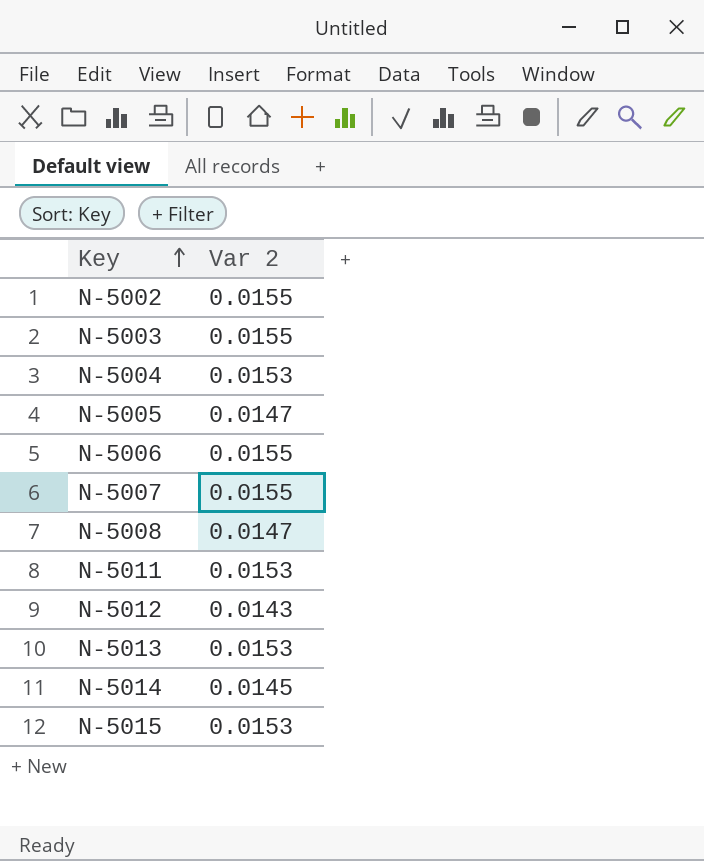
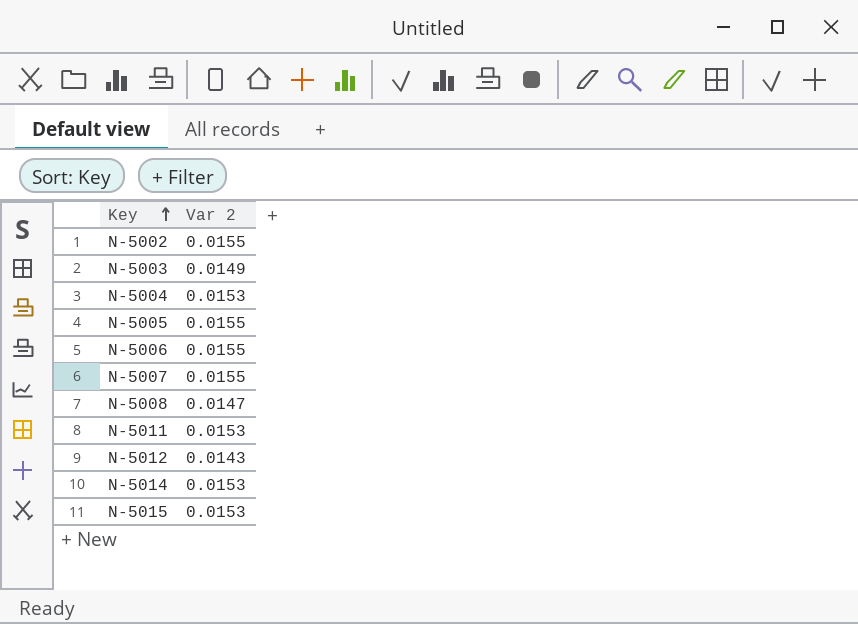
row N-5013: 0.0153 -> none
N-5003 | Var 2: 0.0155 -> 0.0149
N-5005 | Var 2: 0.0147 -> 0.0155
N-5014 | Var 2: 0.0145 -> 0.0153

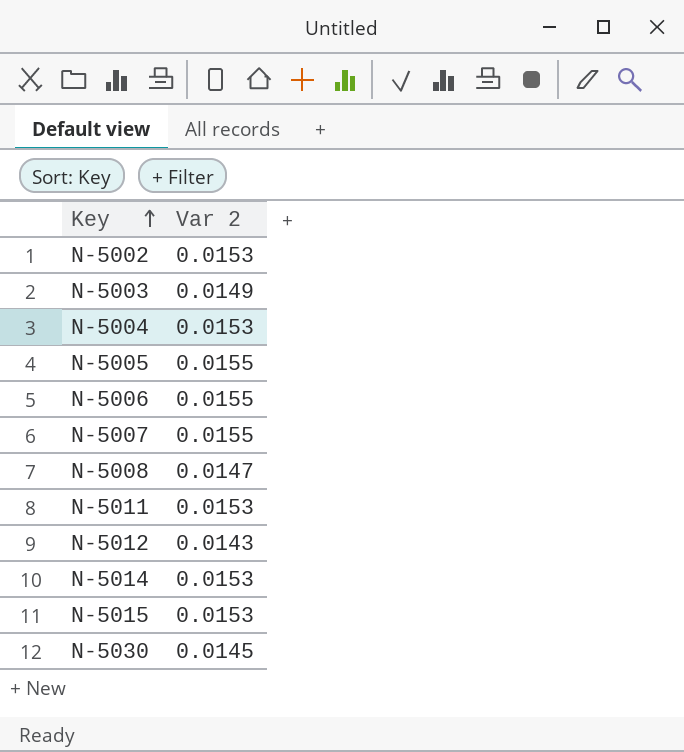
N-5002 | Var 2: 0.0155 -> 0.0153
row N-5030: none -> 0.0145

